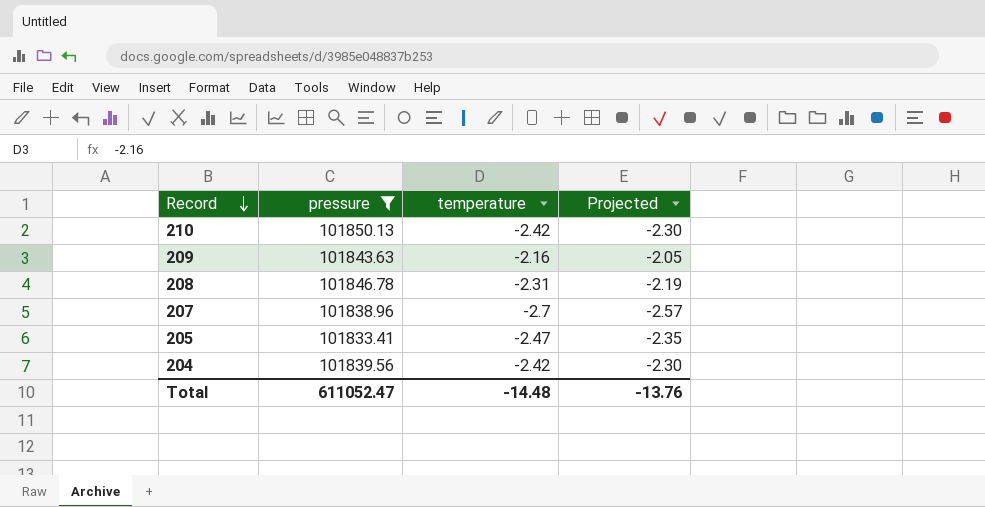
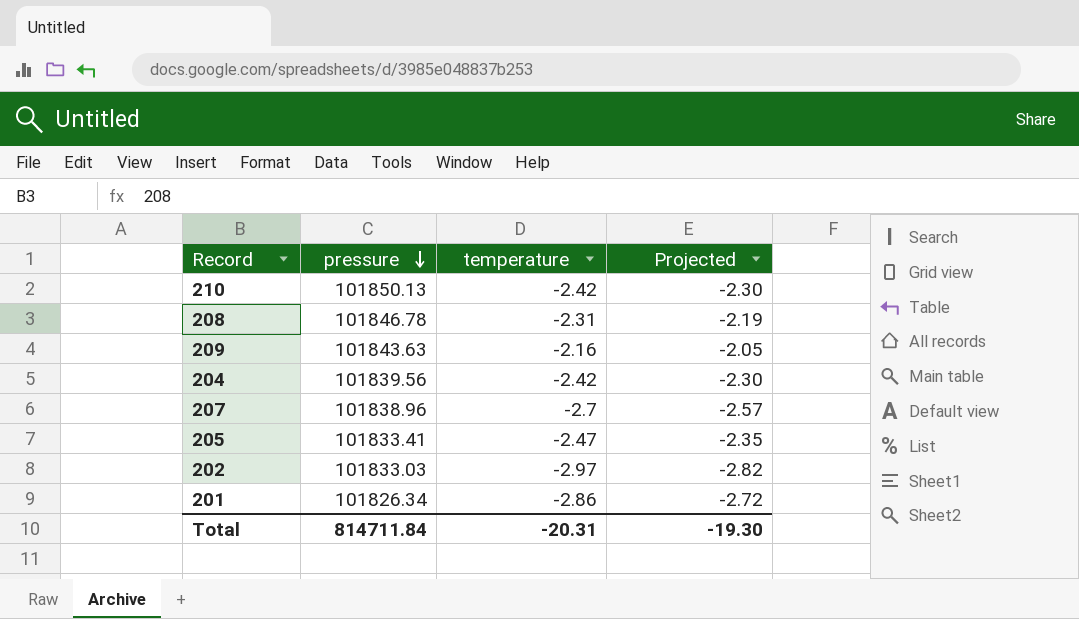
filter: pressure >= 101833.41 -> none
row order: Record descending -> pressure descending
Total | pressure: 611052.47 -> 814711.84
Total | temperature: -14.48 -> -20.31
Total | Projected: -13.76 -> -19.30

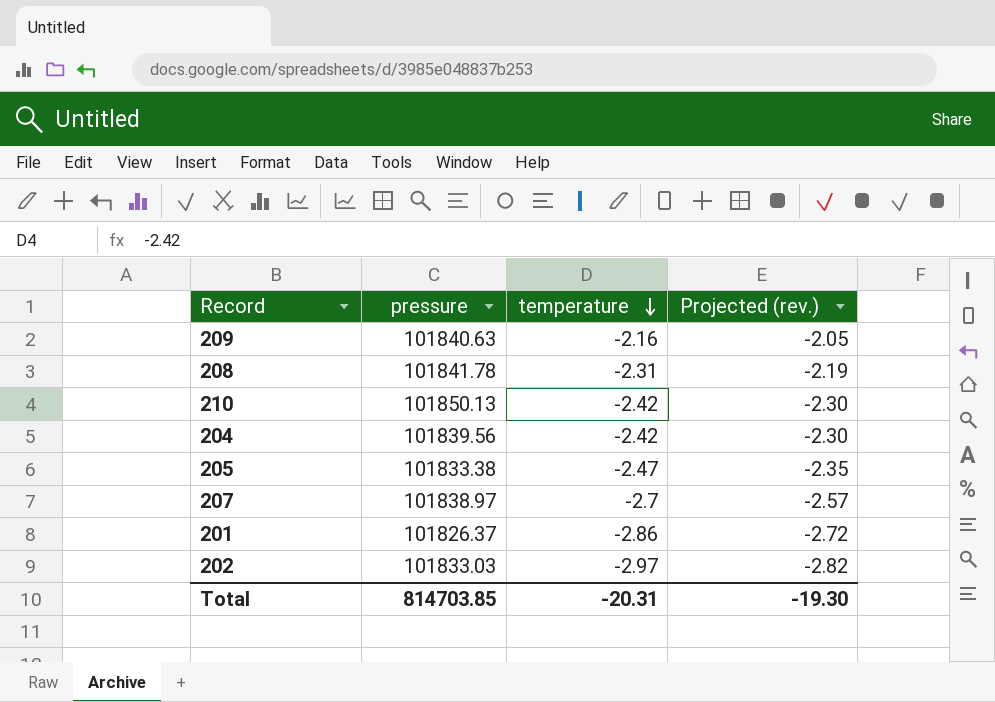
row order: pressure descending -> temperature descending
column name: Projected -> Projected (rev.)
209 | pressure: 101843.63 -> 101840.63
208 | pressure: 101846.78 -> 101841.78
205 | pressure: 101833.41 -> 101833.38
207 | pressure: 101838.96 -> 101838.97
201 | pressure: 101826.34 -> 101826.37
Total | pressure: 814711.84 -> 814703.85

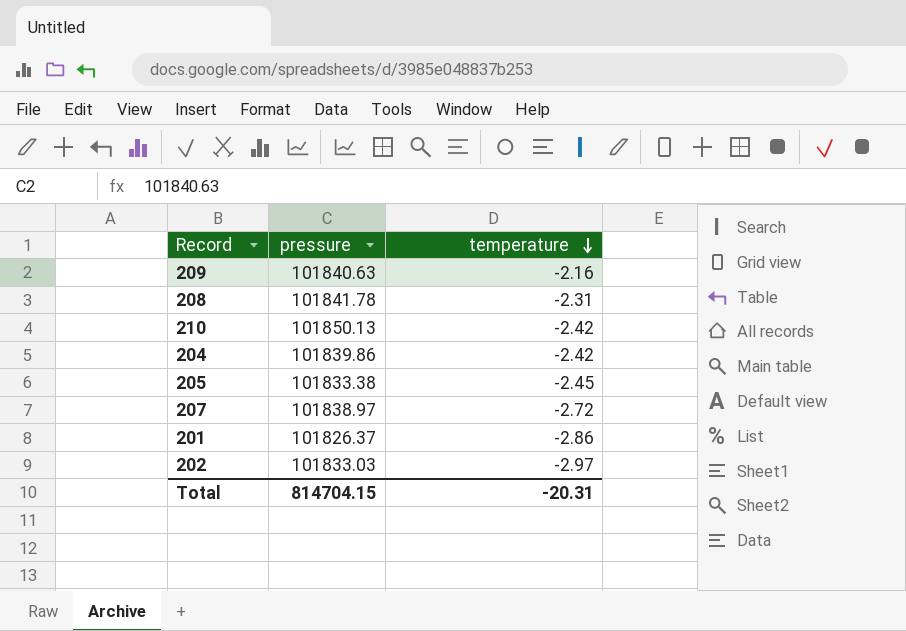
column Projected (rev.) | formula: [temperature] * 0.95 -> none
204 | pressure: 101839.56 -> 101839.86
205 | temperature: -2.47 -> -2.45
207 | temperature: -2.7 -> -2.72
Total | pressure: 814703.85 -> 814704.15

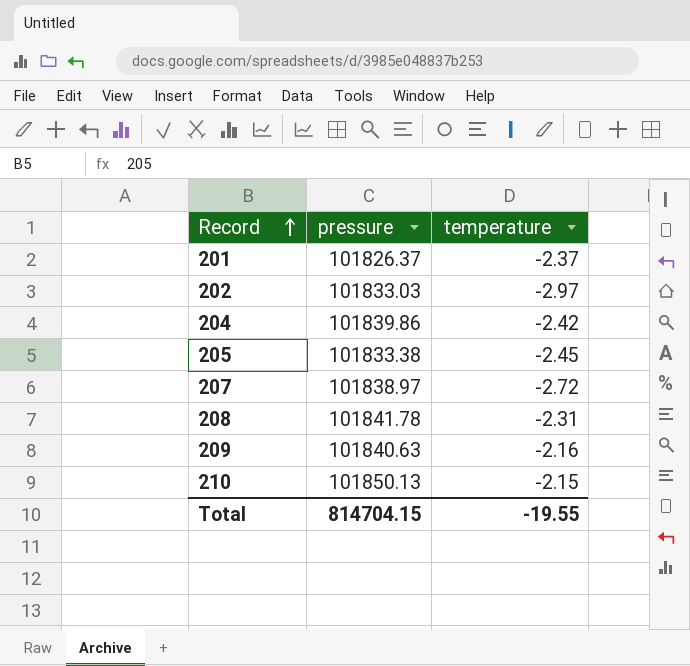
row order: temperature descending -> Record ascending
201 | temperature: -2.86 -> -2.37
210 | temperature: -2.42 -> -2.15
Total | temperature: -20.31 -> -19.55

